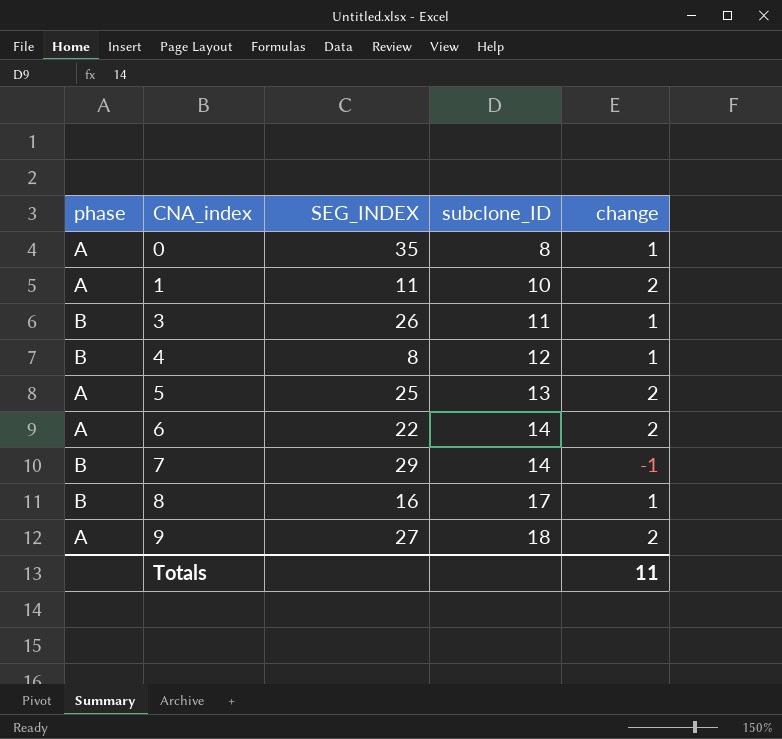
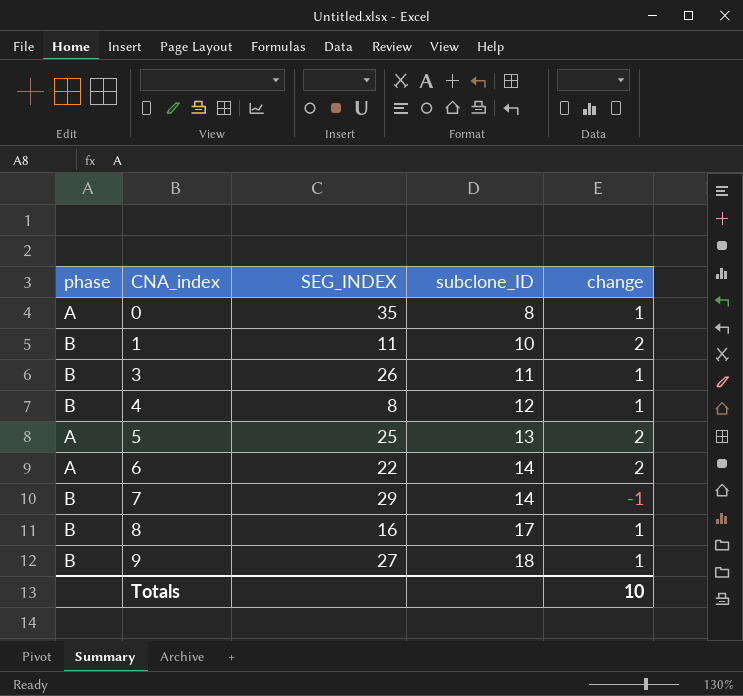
1 | phase: A -> B
9 | phase: A -> B
9 | change: 2 -> 1
Totals | change: 11 -> 10

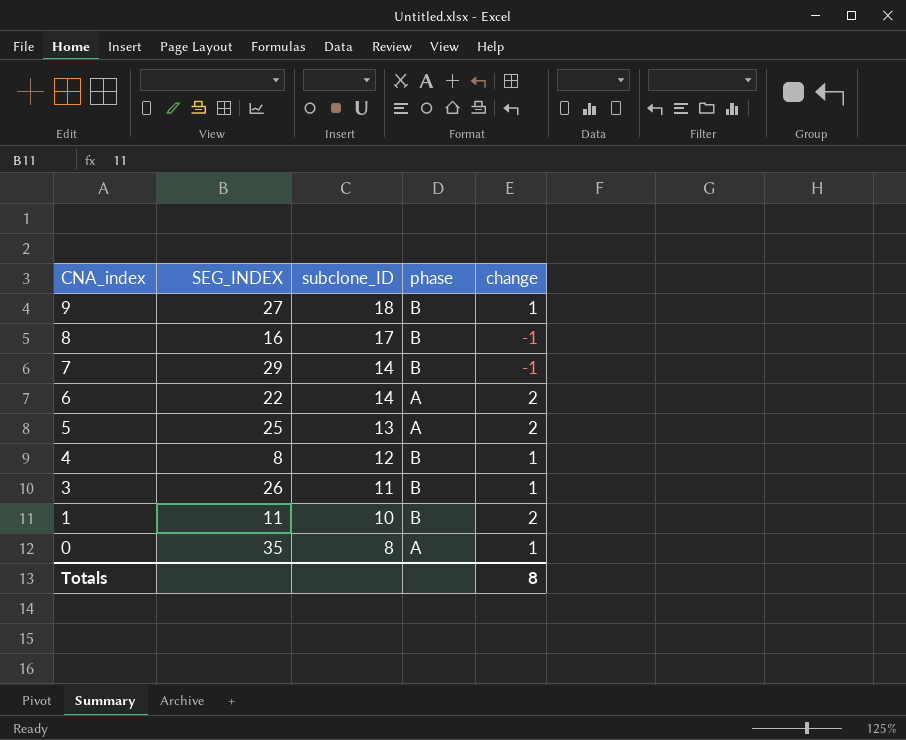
row order: CNA_index ascending -> CNA_index descending
column phase | position: 1 -> 4
8 | change: 1 -> -1
Totals | change: 10 -> 8

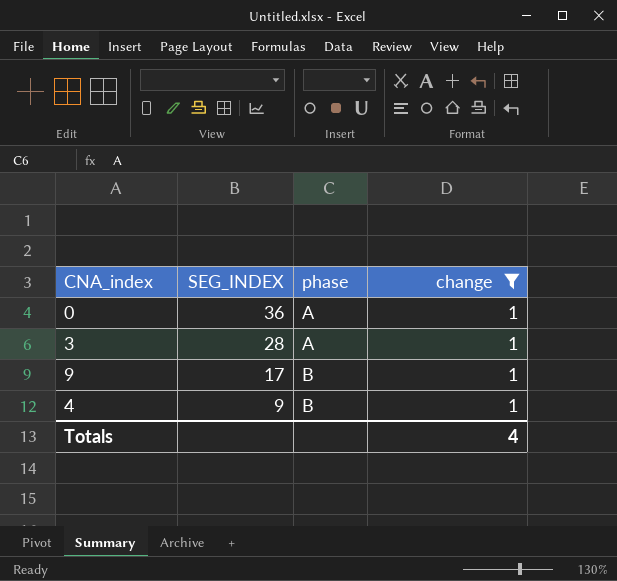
filter: none -> change = 1
row order: CNA_index descending -> SEG_INDEX descending
column subclone_ID | position: 3 -> none
0 | SEG_INDEX: 35 -> 36
3 | SEG_INDEX: 26 -> 28
3 | phase: B -> A
9 | SEG_INDEX: 27 -> 17
4 | SEG_INDEX: 8 -> 9
Totals | change: 8 -> 4

